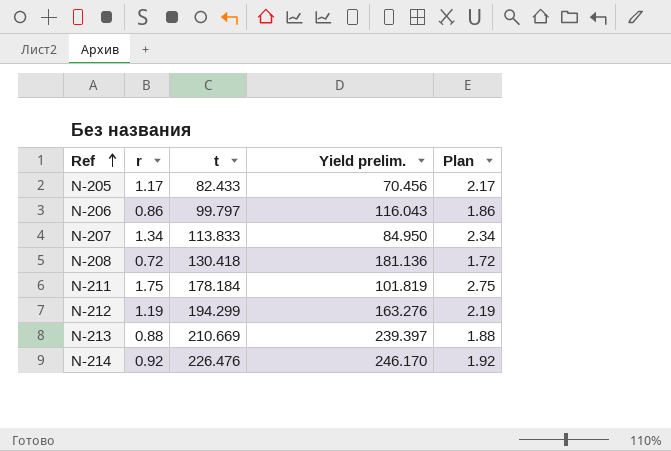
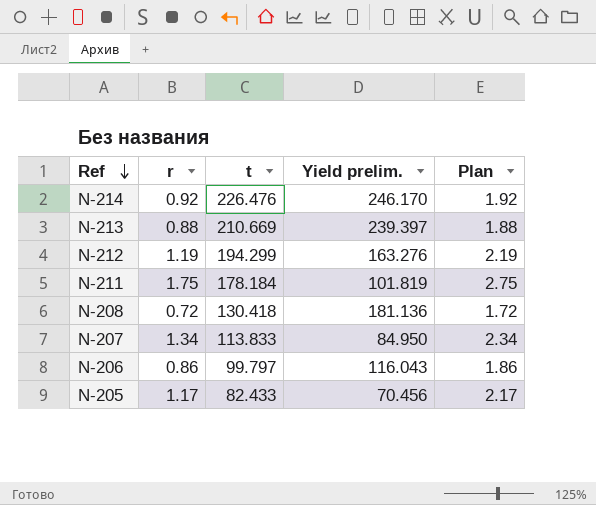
row order: Ref ascending -> Ref descending

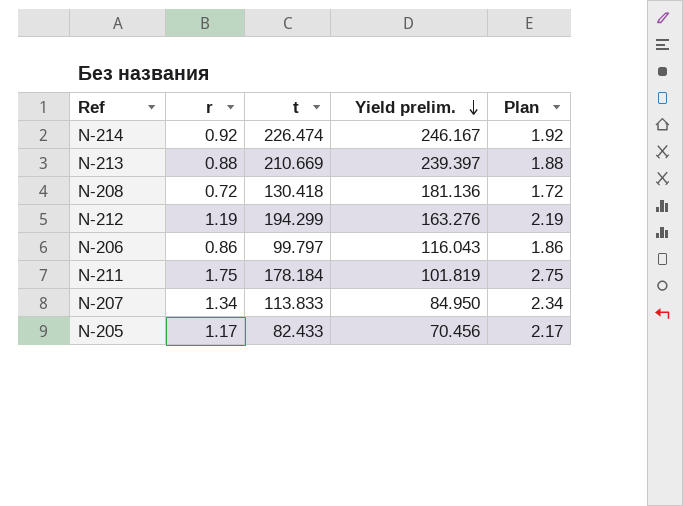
row order: Ref descending -> Yield prelim. descending
N-214 | t: 226.476 -> 226.474
N-214 | Yield prelim.: 246.170 -> 246.167

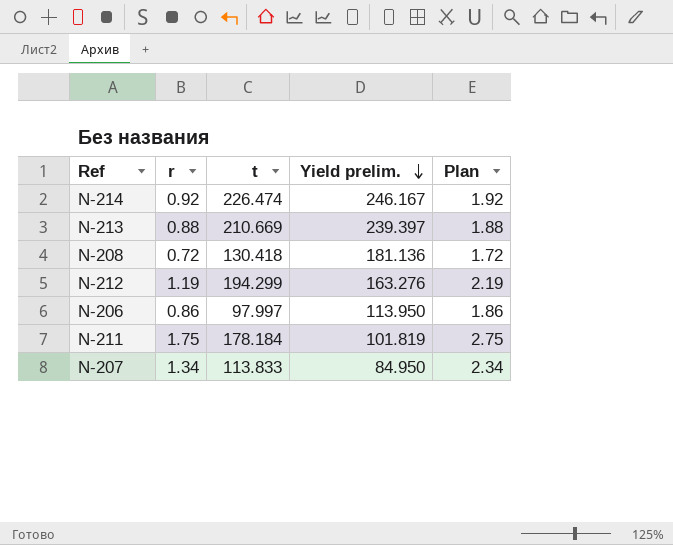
row N-205: 1.17 | 82.433 | 70.456 | 2.17 -> none
N-206 | t: 99.797 -> 97.997
N-206 | Yield prelim.: 116.043 -> 113.950

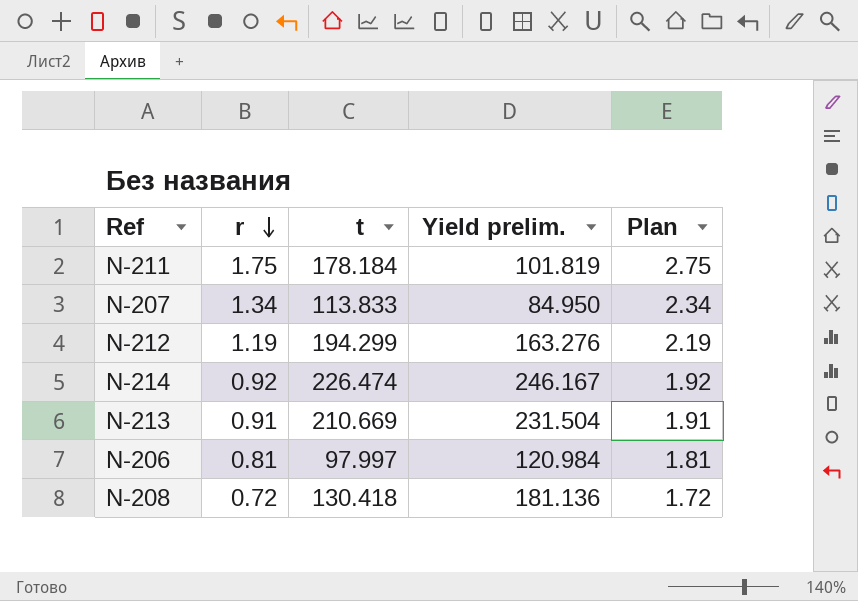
row order: Yield prelim. descending -> r descending
N-213 | r: 0.88 -> 0.91
N-213 | Yield prelim.: 239.397 -> 231.504
N-213 | Plan: 1.88 -> 1.91
N-206 | r: 0.86 -> 0.81
N-206 | Yield prelim.: 113.950 -> 120.984
N-206 | Plan: 1.86 -> 1.81

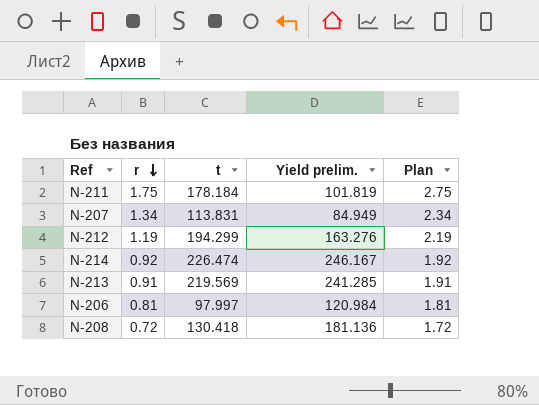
N-207 | t: 113.833 -> 113.831
N-207 | Yield prelim.: 84.950 -> 84.949
N-213 | t: 210.669 -> 219.569
N-213 | Yield prelim.: 231.504 -> 241.285

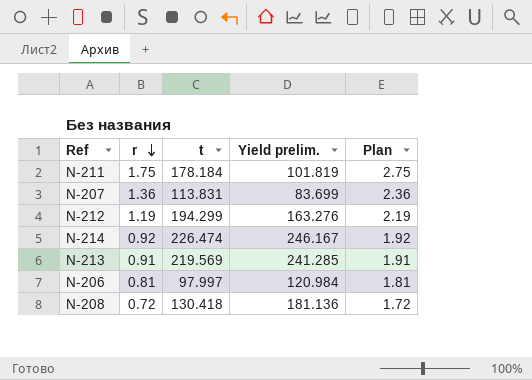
N-207 | r: 1.34 -> 1.36
N-207 | Yield prelim.: 84.949 -> 83.699
N-207 | Plan: 2.34 -> 2.36

